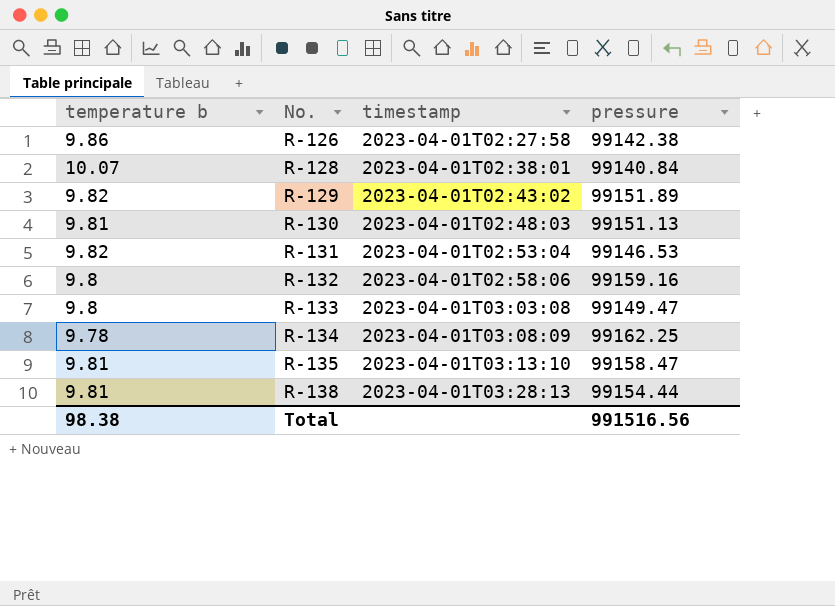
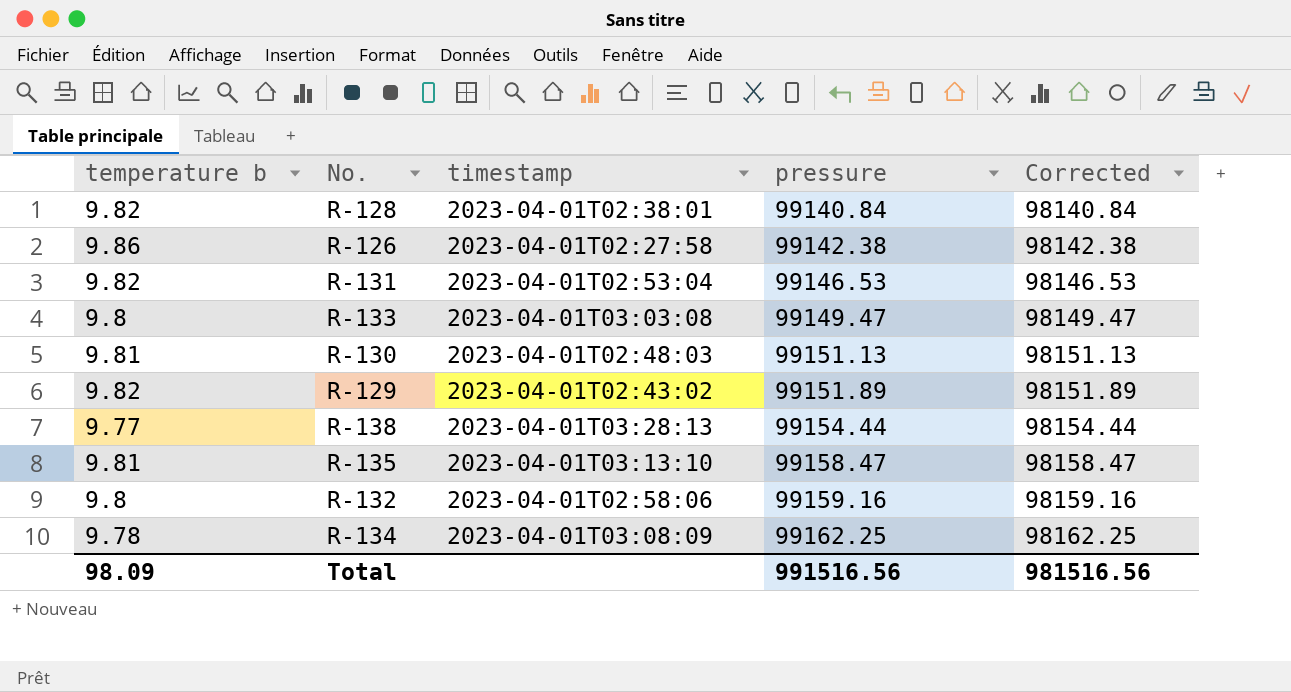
row order: No. ascending -> pressure ascending
column Corrected | formula: none -> [pressure] - 1000
R-128 | temperature b: 10.07 -> 9.82
R-138 | temperature b: 9.81 -> 9.77
Total | temperature b: 98.38 -> 98.09

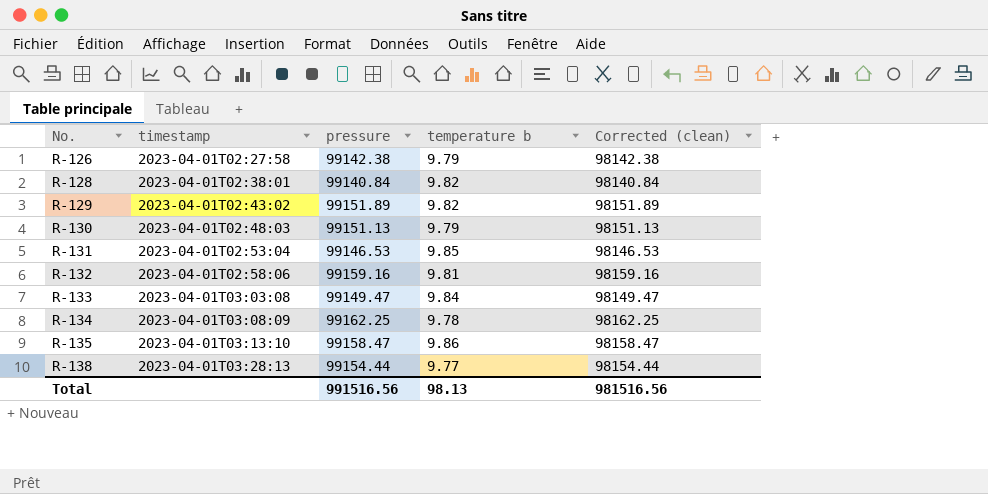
row order: pressure ascending -> No. ascending
column temperature b | position: 1 -> 4
column name: Corrected -> Corrected (clean)
R-126 | temperature b: 9.86 -> 9.79
R-130 | temperature b: 9.81 -> 9.79
R-131 | temperature b: 9.82 -> 9.85
R-132 | temperature b: 9.8 -> 9.81
R-133 | temperature b: 9.8 -> 9.84
R-135 | temperature b: 9.81 -> 9.86
Total | temperature b: 98.09 -> 98.13

